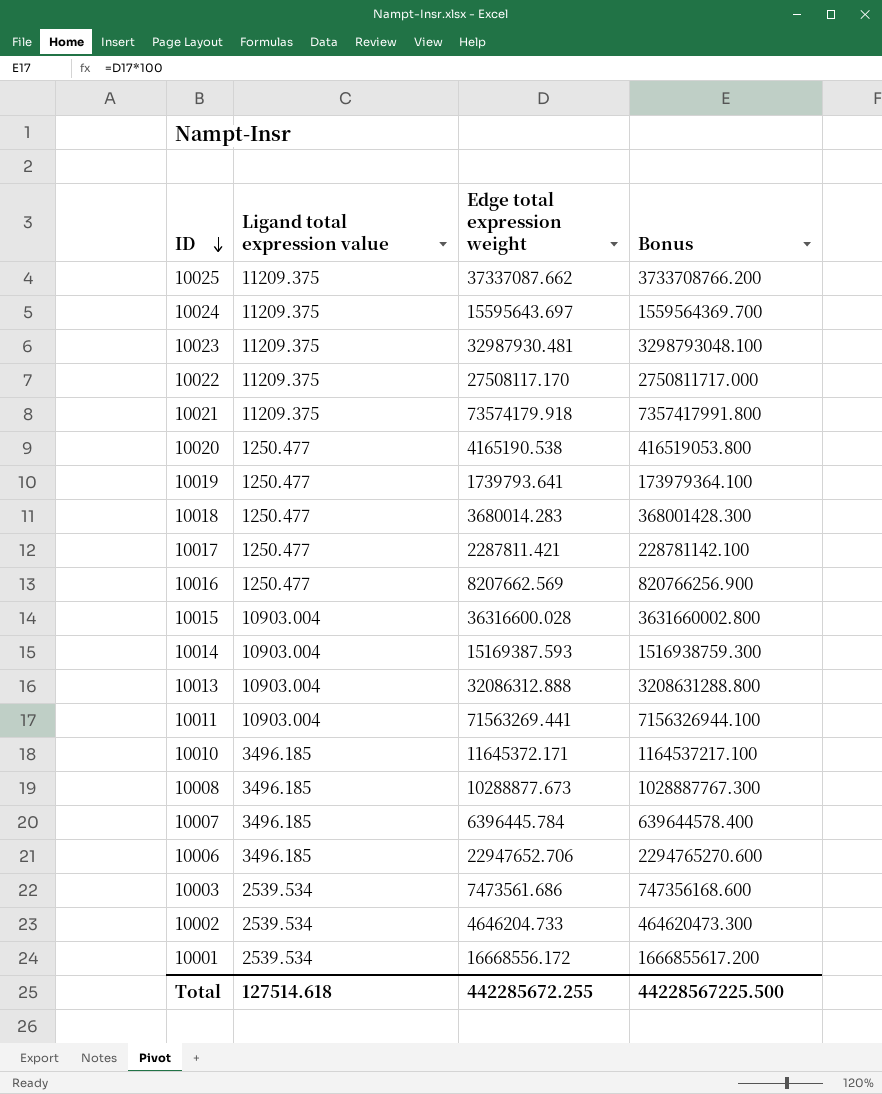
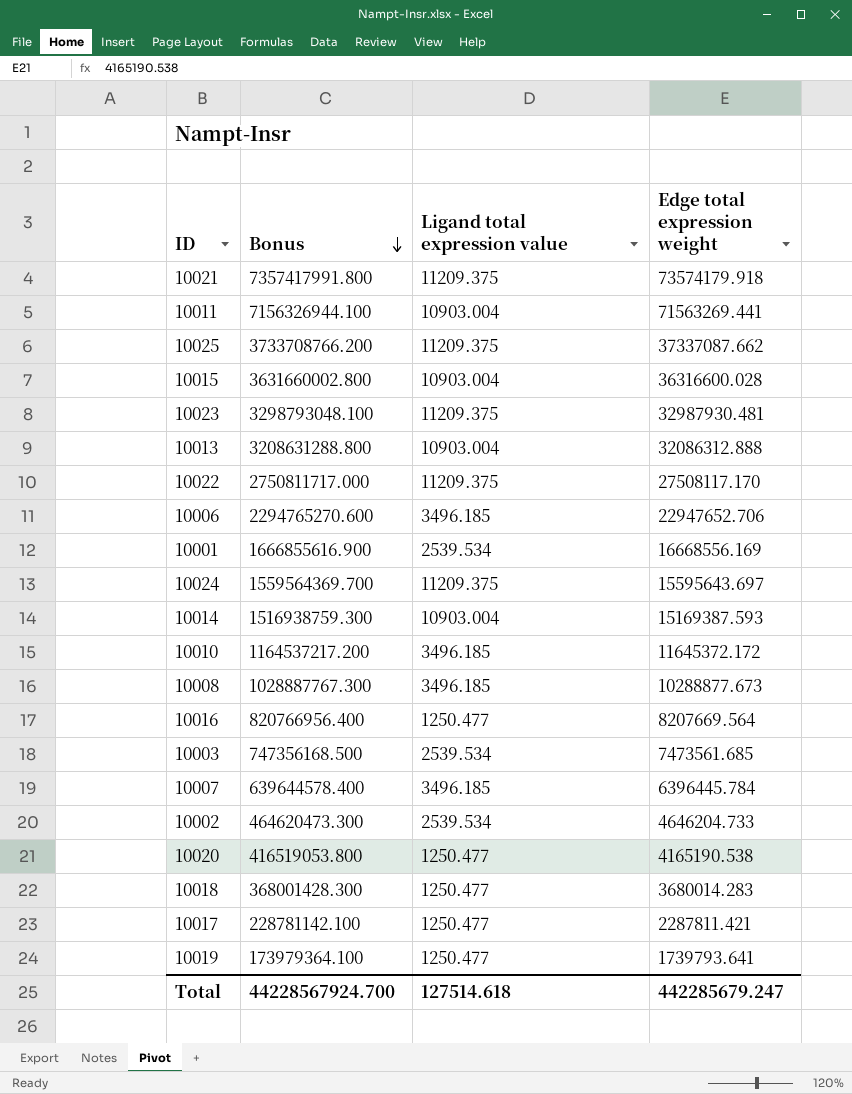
row order: ID descending -> Bonus descending
column Bonus | position: 4 -> 2
10001 | Bonus: 1666855617.200 -> 1666855616.900
10001 | Edge total expression weight: 16668556.172 -> 16668556.169
10010 | Bonus: 1164537217.100 -> 1164537217.200
10010 | Edge total expression weight: 11645372.171 -> 11645372.172
10016 | Bonus: 820766256.900 -> 820766956.400
10016 | Edge total expression weight: 8207662.569 -> 8207669.564
10003 | Bonus: 747356168.600 -> 747356168.500
10003 | Edge total expression weight: 7473561.686 -> 7473561.685
Total | Bonus: 44228567225.500 -> 44228567924.700
Total | Edge total expression weight: 442285672.255 -> 442285679.247

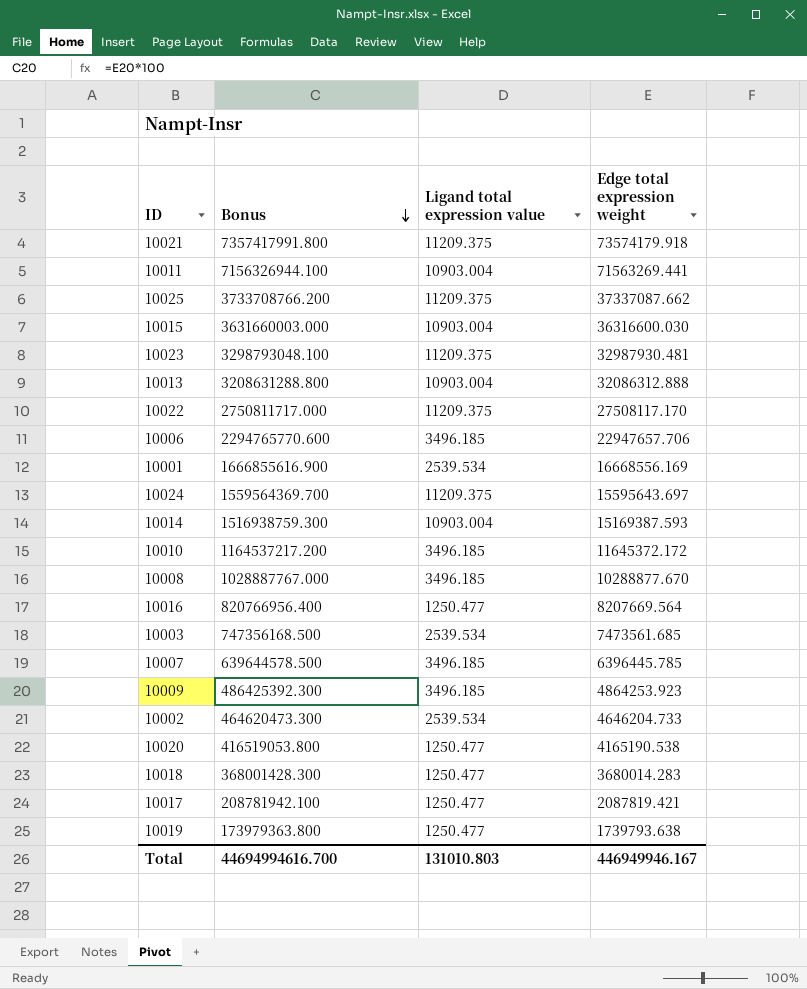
10015 | Bonus: 3631660002.800 -> 3631660003.000
10015 | Edge total expression weight: 36316600.028 -> 36316600.030
10006 | Bonus: 2294765270.600 -> 2294765770.600
10006 | Edge total expression weight: 22947652.706 -> 22947657.706
10008 | Bonus: 1028887767.300 -> 1028887767.000
10008 | Edge total expression weight: 10288877.673 -> 10288877.670
10007 | Bonus: 639644578.400 -> 639644578.500
10007 | Edge total expression weight: 6396445.784 -> 6396445.785
row 10009: none -> 486425392.300 | 3496.185 | 4864253.923
10017 | Bonus: 228781142.100 -> 208781942.100
10017 | Edge total expression weight: 2287811.421 -> 2087819.421
10019 | Bonus: 173979364.100 -> 173979363.800
10019 | Edge total expression weight: 1739793.641 -> 1739793.638
Total | Bonus: 44228567924.700 -> 44694994616.700
Total | Ligand total expression value: 127514.618 -> 131010.803
Total | Edge total expression weight: 442285679.247 -> 446949946.167

